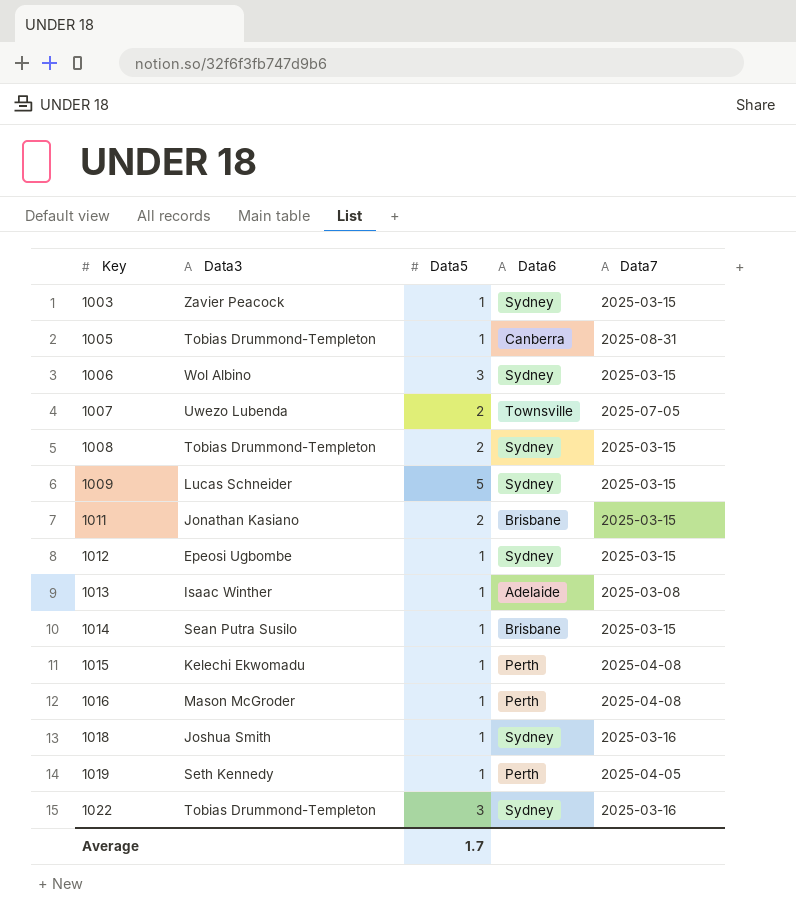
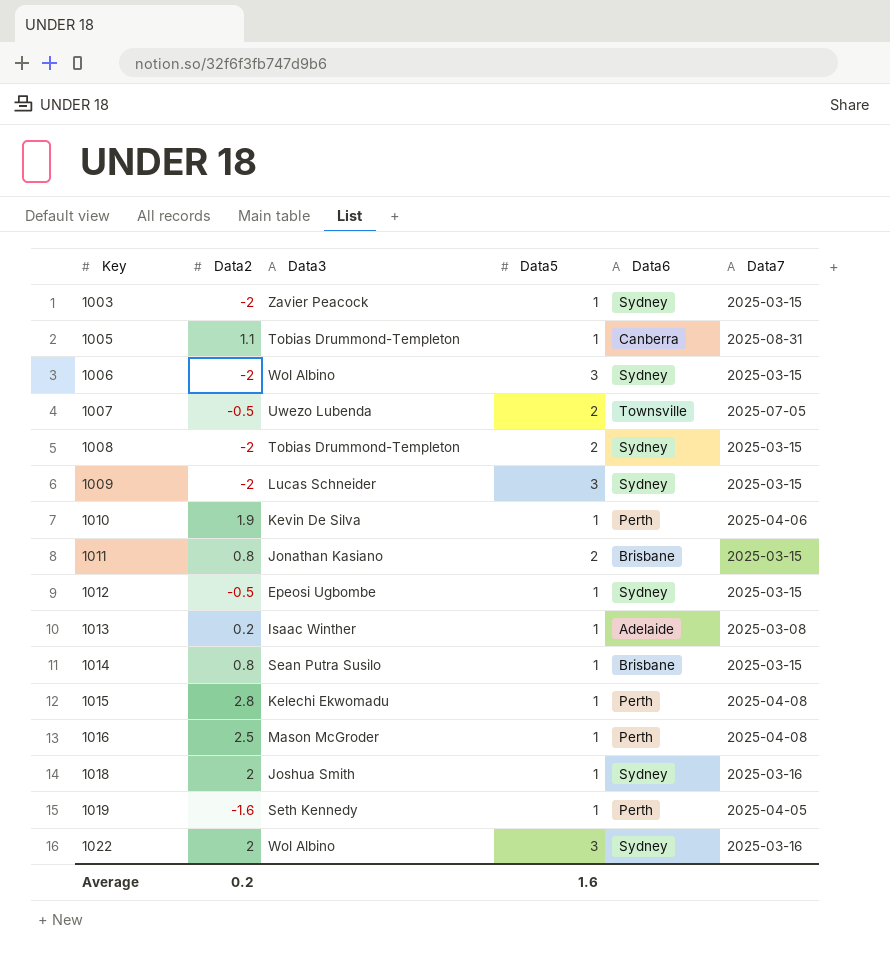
column Data2 | position: none -> 2
1009 | Data5: 5 -> 3
row 1010: none -> 1.9 | Kevin De Silva | 1 | Perth | 2025-04-06
1022 | Data3: Tobias Drummond-Templeton -> Wol Albino
Average | Data5: 1.7 -> 1.6

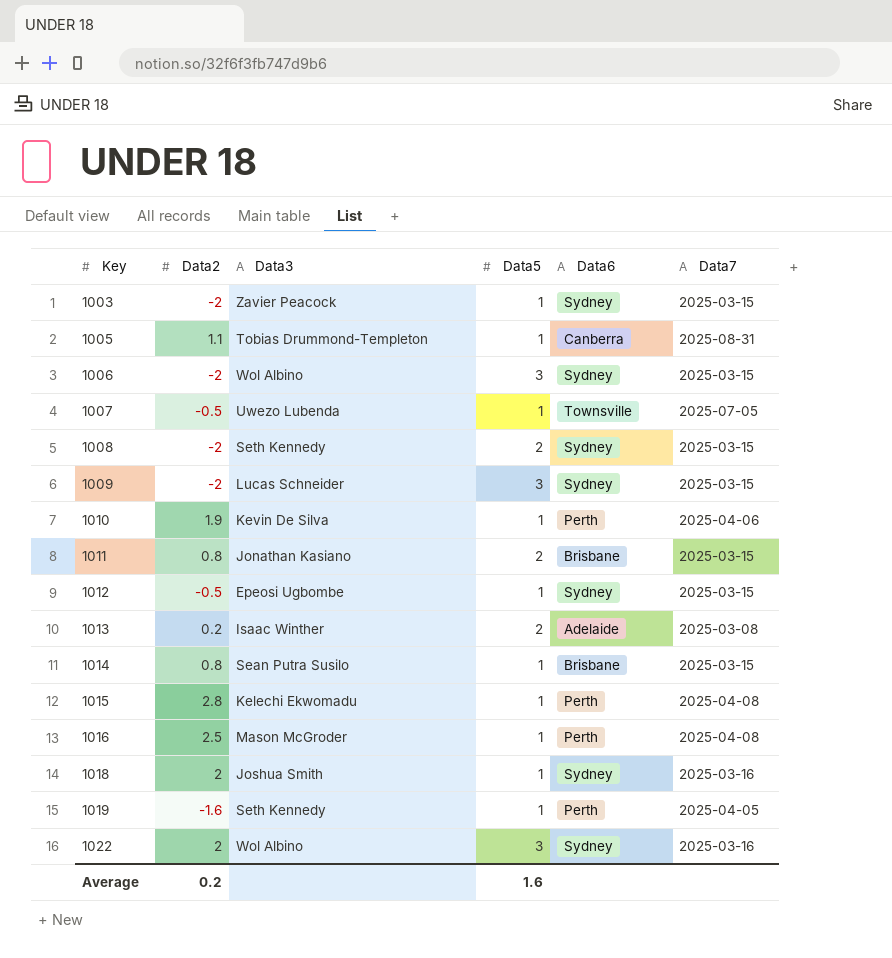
1007 | Data5: 2 -> 1
1008 | Data3: Tobias Drummond-Templeton -> Seth Kennedy
1013 | Data5: 1 -> 2

